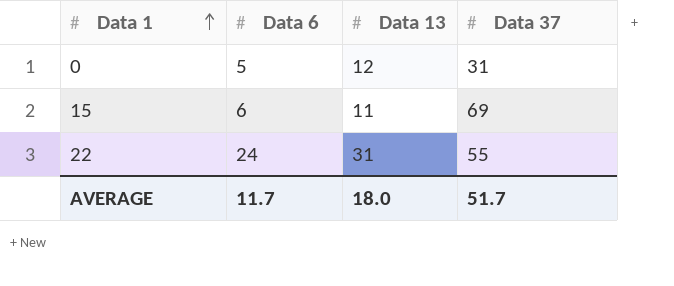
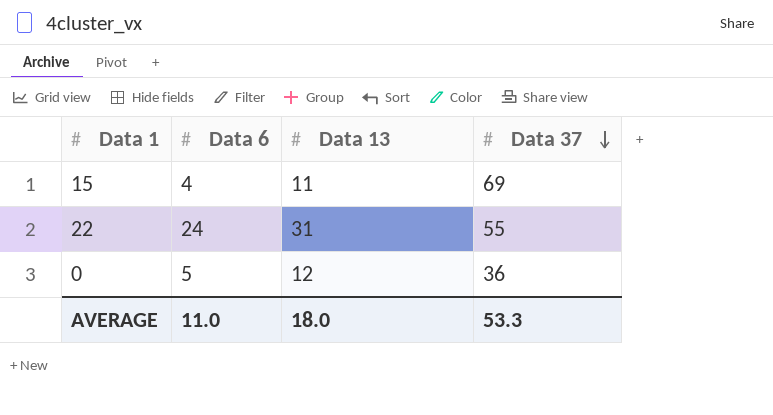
row order: Data 1 ascending -> Data 37 descending
15 | Data 6: 6 -> 4
0 | Data 37: 31 -> 36
AVERAGE | Data 6: 11.7 -> 11.0
AVERAGE | Data 37: 51.7 -> 53.3

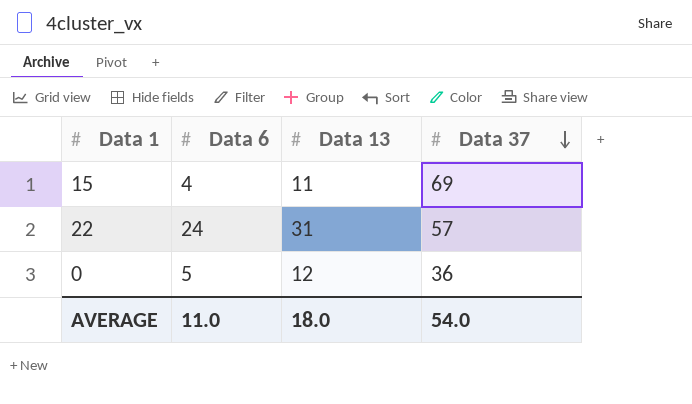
22 | Data 37: 55 -> 57
AVERAGE | Data 37: 53.3 -> 54.0

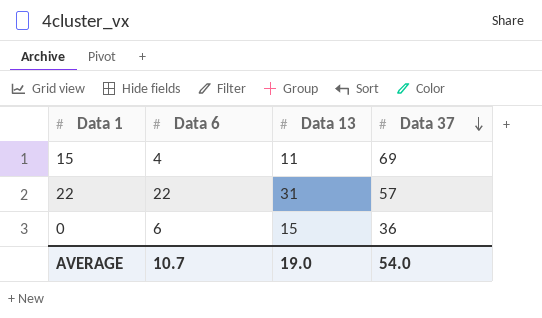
22 | Data 6: 24 -> 22
0 | Data 6: 5 -> 6
0 | Data 13: 12 -> 15
AVERAGE | Data 6: 11.0 -> 10.7
AVERAGE | Data 13: 18.0 -> 19.0

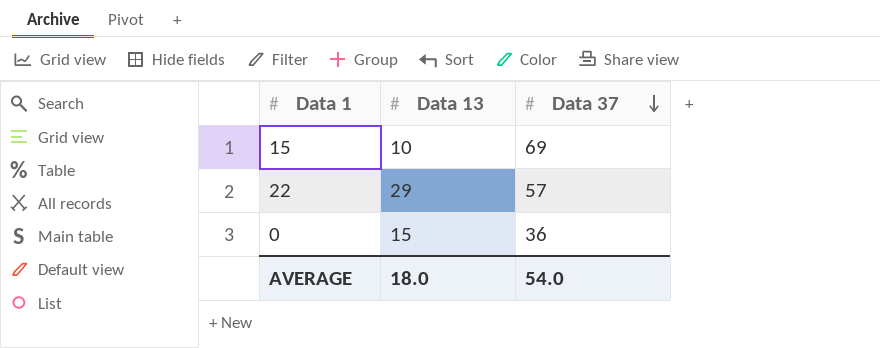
column Data 6 | position: 2 -> none
15 | Data 13: 11 -> 10
22 | Data 13: 31 -> 29
AVERAGE | Data 13: 19.0 -> 18.0

